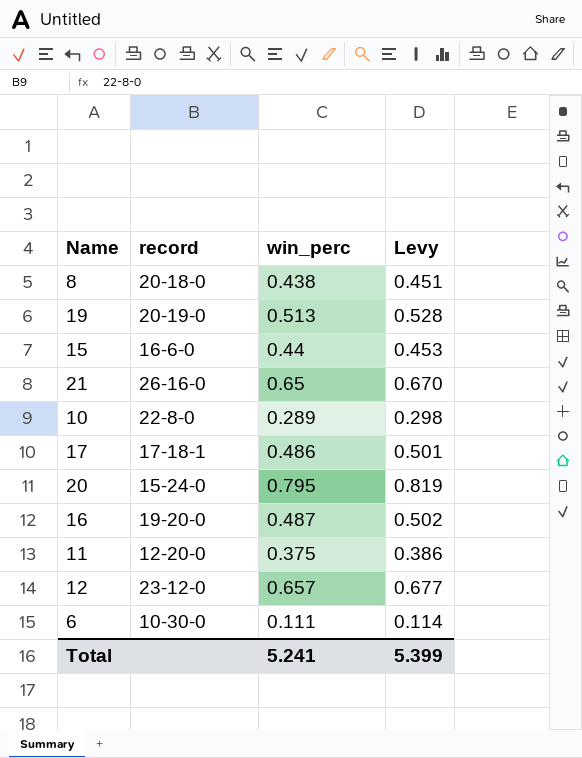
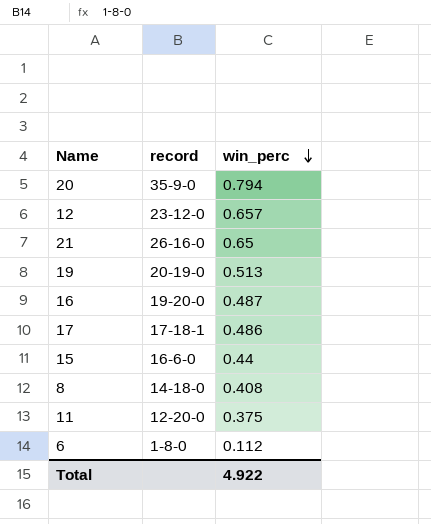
row order: none -> win_perc descending
column Levy | formula: [win_perc] * 1.03 -> none
row 10: 22-8-0 | 0.289 | 0.298 -> none
20 | record: 15-24-0 -> 35-9-0
20 | win_perc: 0.795 -> 0.794
8 | record: 20-18-0 -> 14-18-0
8 | win_perc: 0.438 -> 0.408
6 | record: 10-30-0 -> 1-8-0
6 | win_perc: 0.111 -> 0.112
Total | win_perc: 5.241 -> 4.922

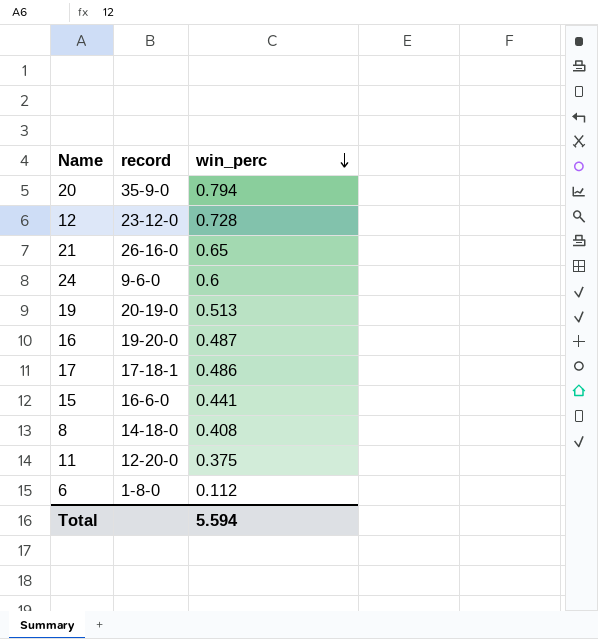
12 | win_perc: 0.657 -> 0.728
row 24: none -> 9-6-0 | 0.6
15 | win_perc: 0.44 -> 0.441
Total | win_perc: 4.922 -> 5.594

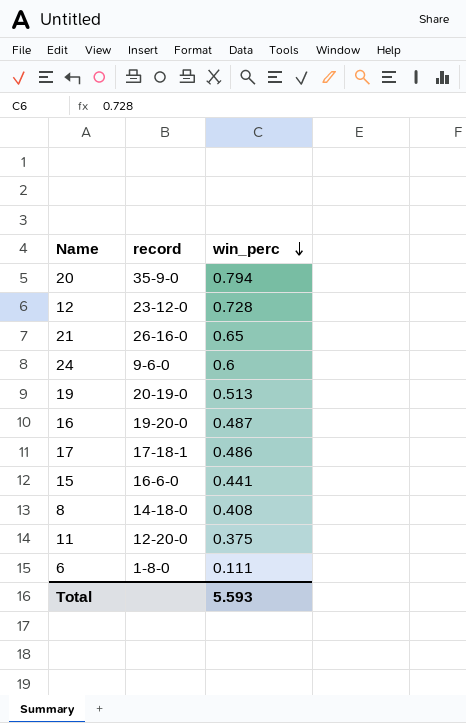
6 | win_perc: 0.112 -> 0.111
Total | win_perc: 5.594 -> 5.593

